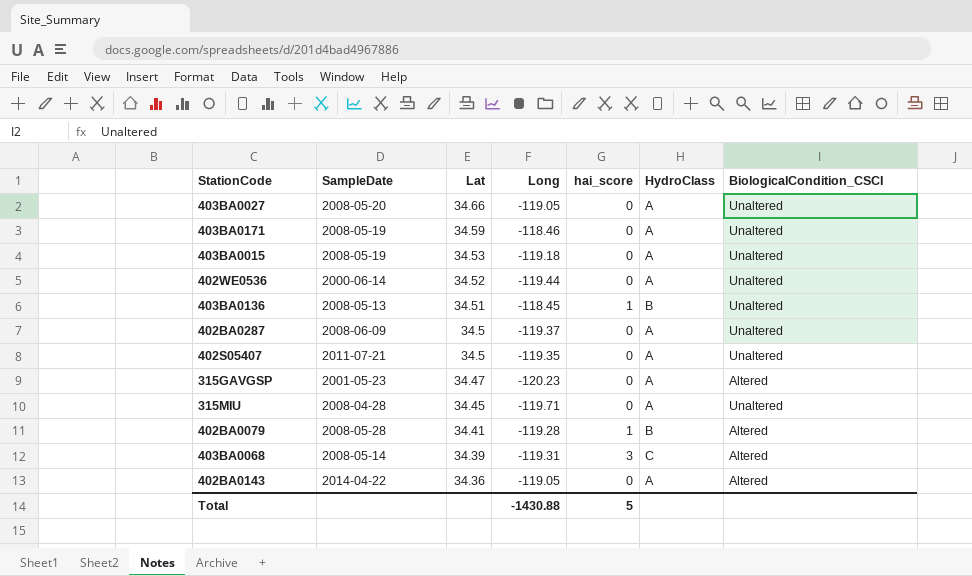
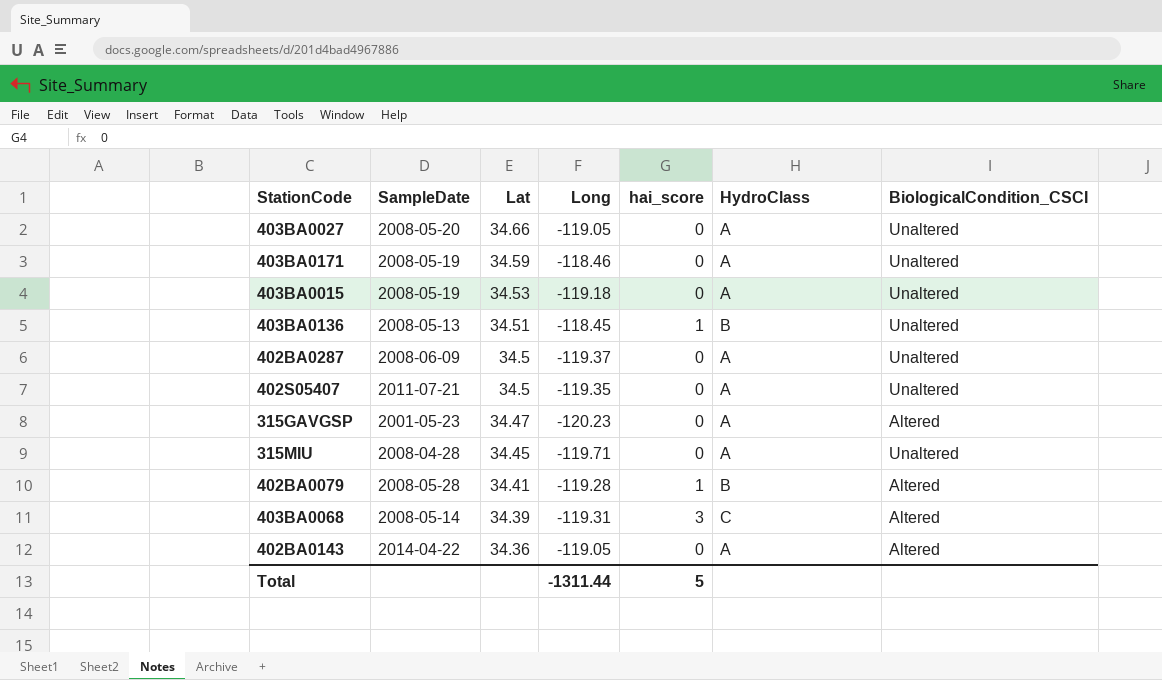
row 402WE0536: 2000-06-14 | 34.52 | -119.44 | 0 | A | Unaltered -> none
Total | Long: -1430.88 -> -1311.44

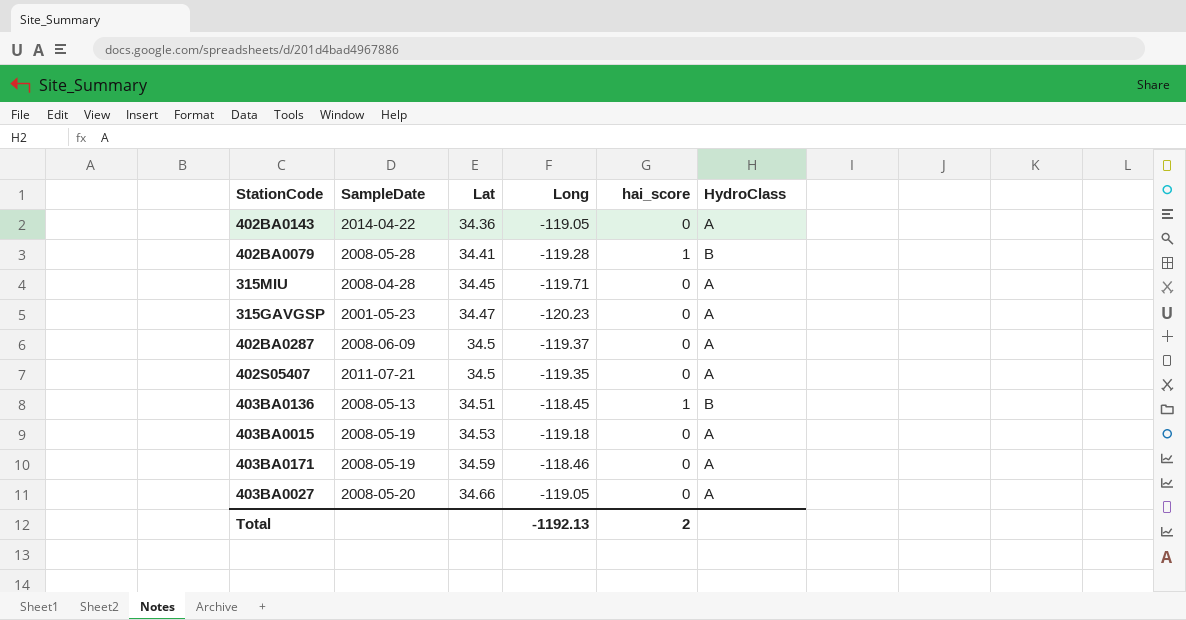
row order: Lat descending -> Lat ascending
column BiologicalCondition_CSCI | position: 7 -> none
row 403BA0068: 2008-05-14 | 34.39 | -119.31 | 3 | C | Altered -> none
Total | Long: -1311.44 -> -1192.13
Total | hai_score: 5 -> 2

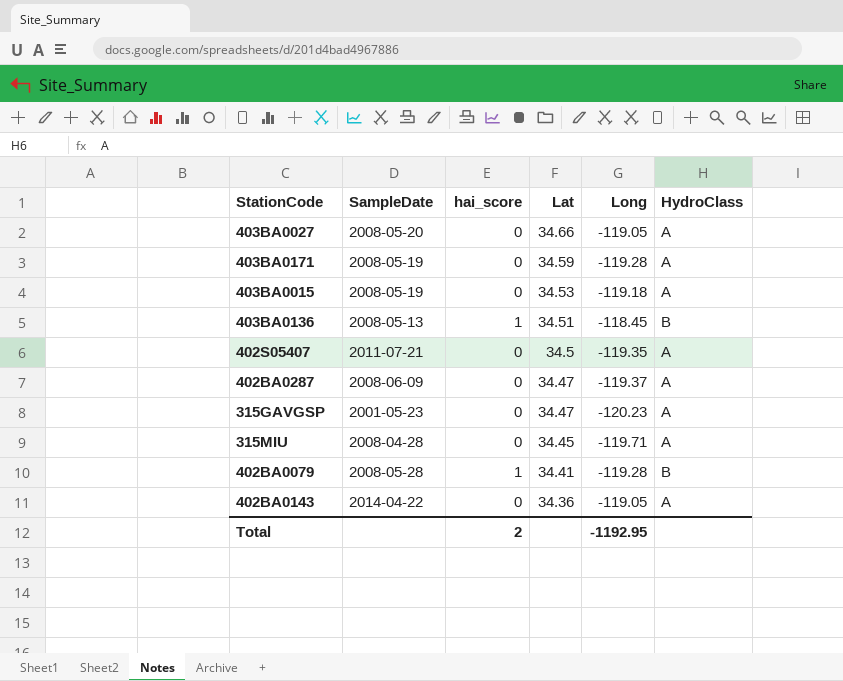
row order: Lat ascending -> Lat descending
column hai_score | position: 5 -> 3
403BA0171 | Long: -118.46 -> -119.28
402BA0287 | Lat: 34.5 -> 34.47
Total | Long: -1192.13 -> -1192.95

